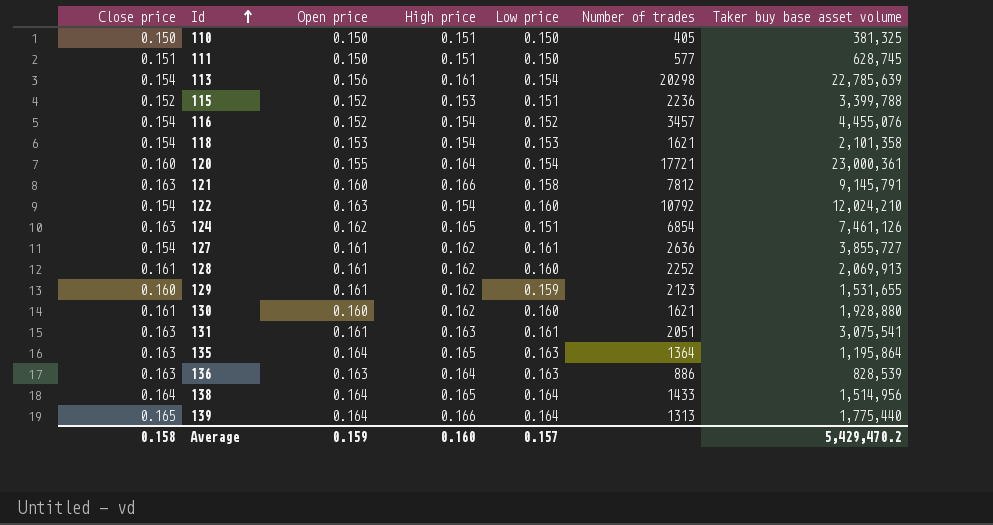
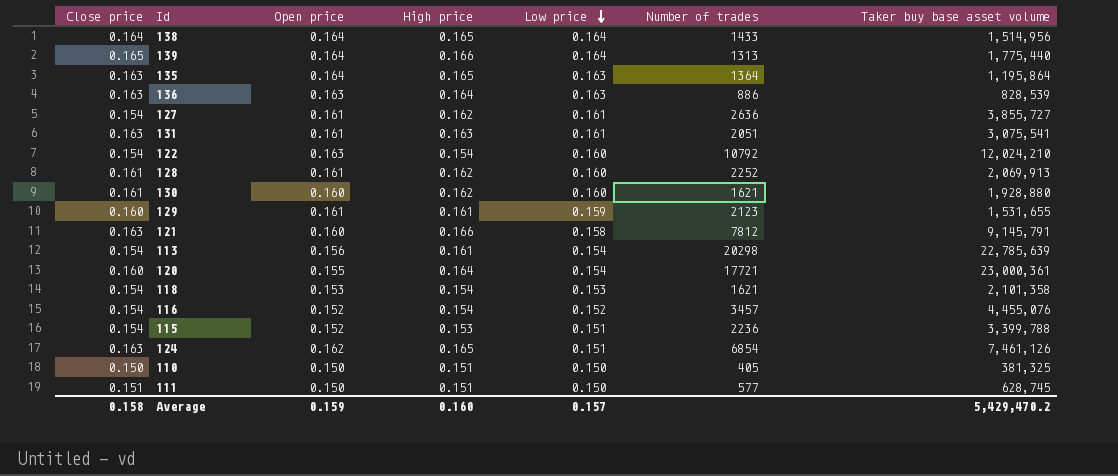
row order: Id ascending -> Low price descending
129 | High price: 0.162 -> 0.161
115 | Close price: 0.152 -> 0.154

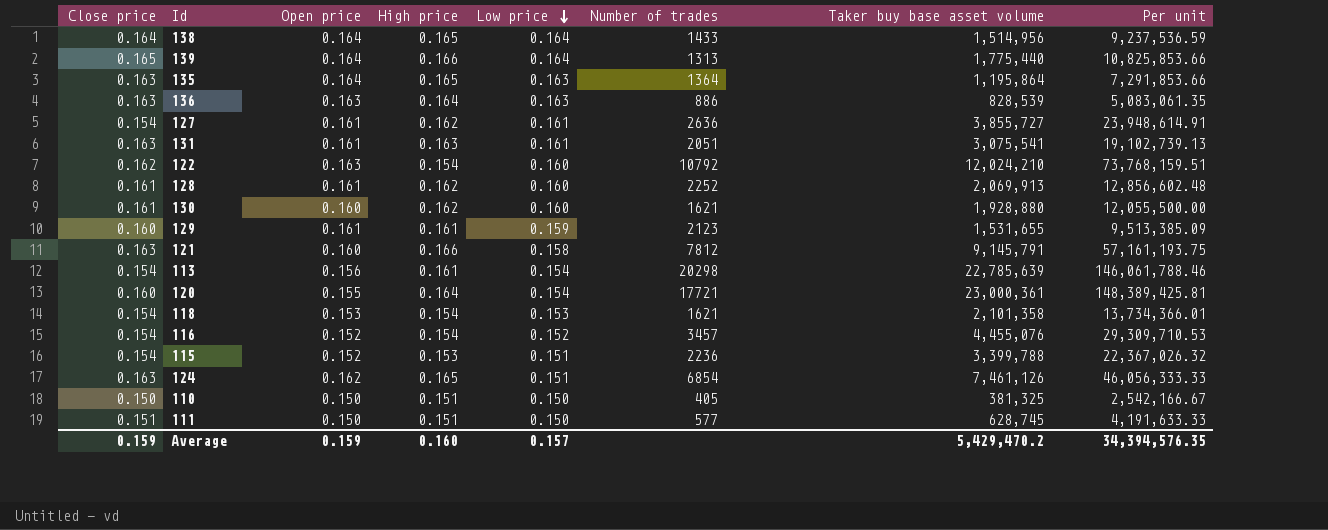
column Per unit | formula: none -> [Taker buy base asset volume] / [Open price]
122 | Close price: 0.154 -> 0.162
Average | Close price: 0.158 -> 0.159

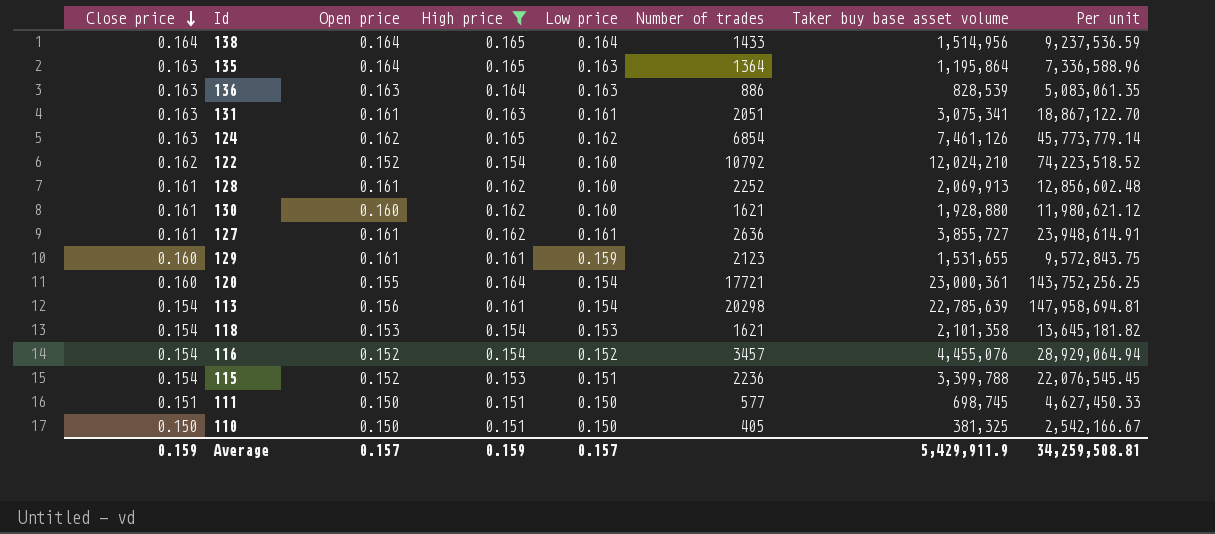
filter: none -> High price != 0.166
row order: Low price descending -> Close price descending
column Per unit | formula: [Taker buy base asset volume] / [Open price] -> [Taker buy base asset volume] / [Close price]
131 | Taker buy base asset volume: 3,075,541 -> 3,075,341
124 | Low price: 0.151 -> 0.162
122 | Open price: 0.163 -> 0.152
127 | Close price: 0.154 -> 0.161
111 | Taker buy base asset volume: 628,745 -> 698,745
Average | Open price: 0.159 -> 0.157
Average | High price: 0.160 -> 0.159
Average | Taker buy base asset volume: 5,429,470.2 -> 5,429,911.9
Average | Per unit: 34,394,576.35 -> 34,259,508.81

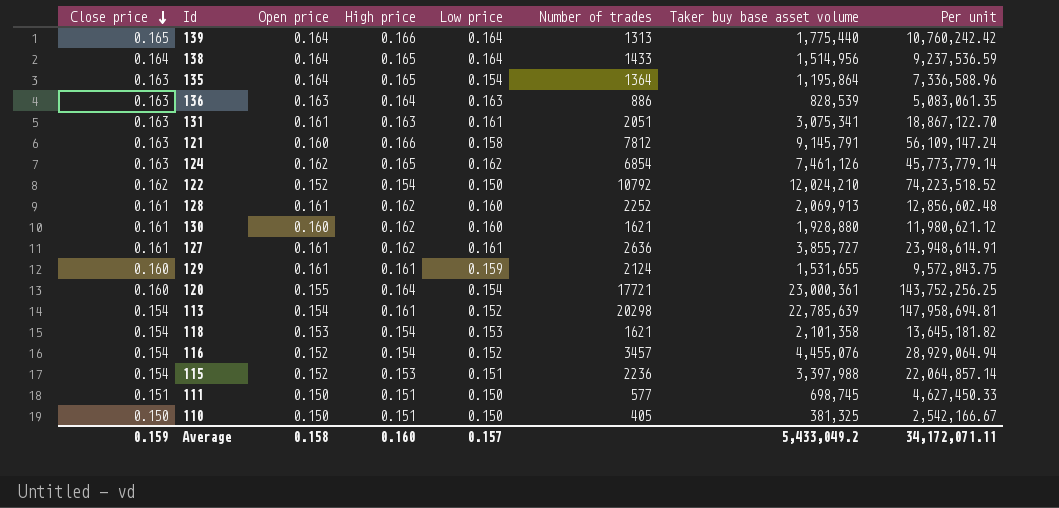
filter: High price != 0.166 -> none
135 | Low price: 0.163 -> 0.154
122 | Low price: 0.160 -> 0.150
129 | Number of trades: 2123 -> 2124
113 | Open price: 0.156 -> 0.154
113 | Low price: 0.154 -> 0.152
115 | Taker buy base asset volume: 3,399,788 -> 3,397,988
115 | Per unit: 22,076,545.45 -> 22,064,857.14
Average | Open price: 0.157 -> 0.158
Average | High price: 0.159 -> 0.160
Average | Taker buy base asset volume: 5,429,911.9 -> 5,433,049.2
Average | Per unit: 34,259,508.81 -> 34,172,071.11

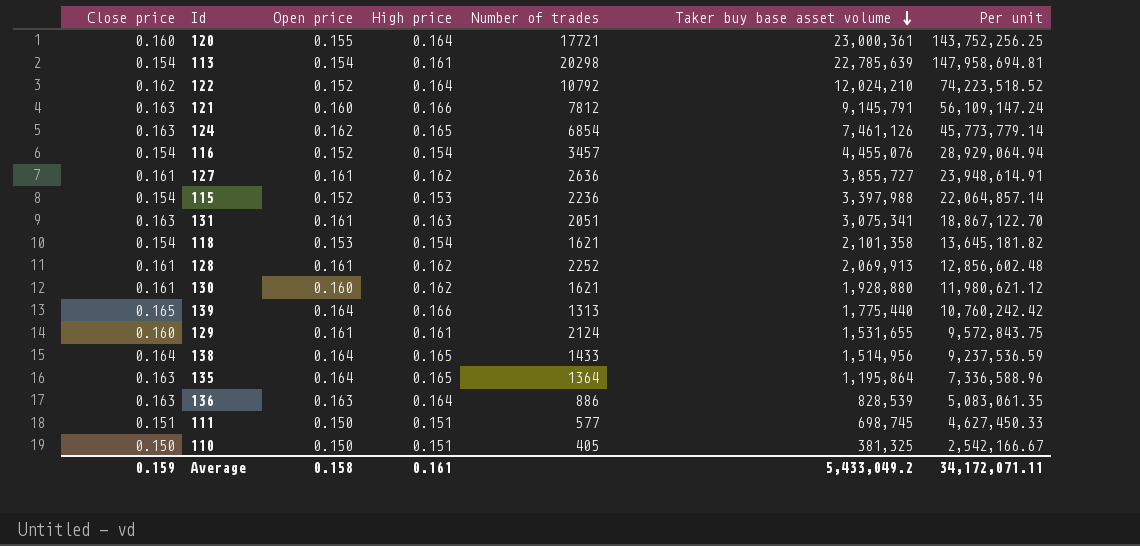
row order: Close price descending -> Taker buy base asset volume descending
column Low price | position: 5 -> none
122 | High price: 0.154 -> 0.164
Average | High price: 0.160 -> 0.161

